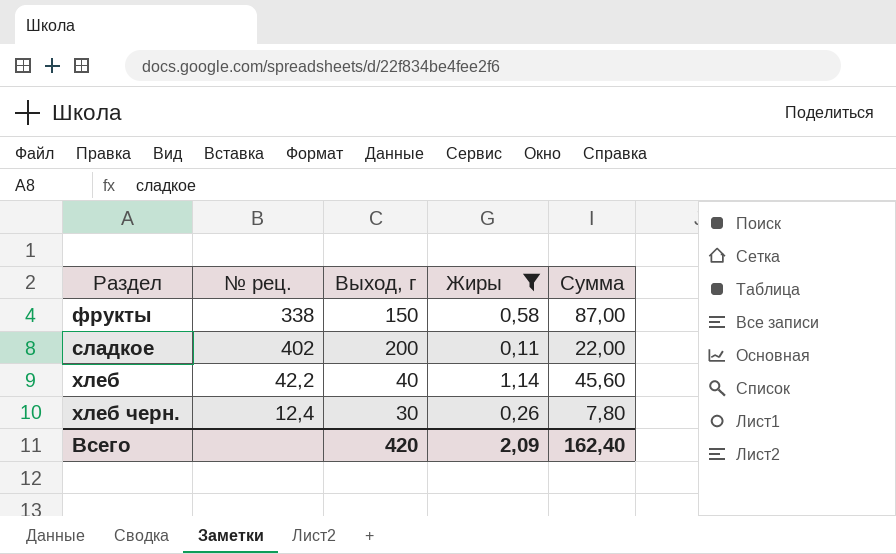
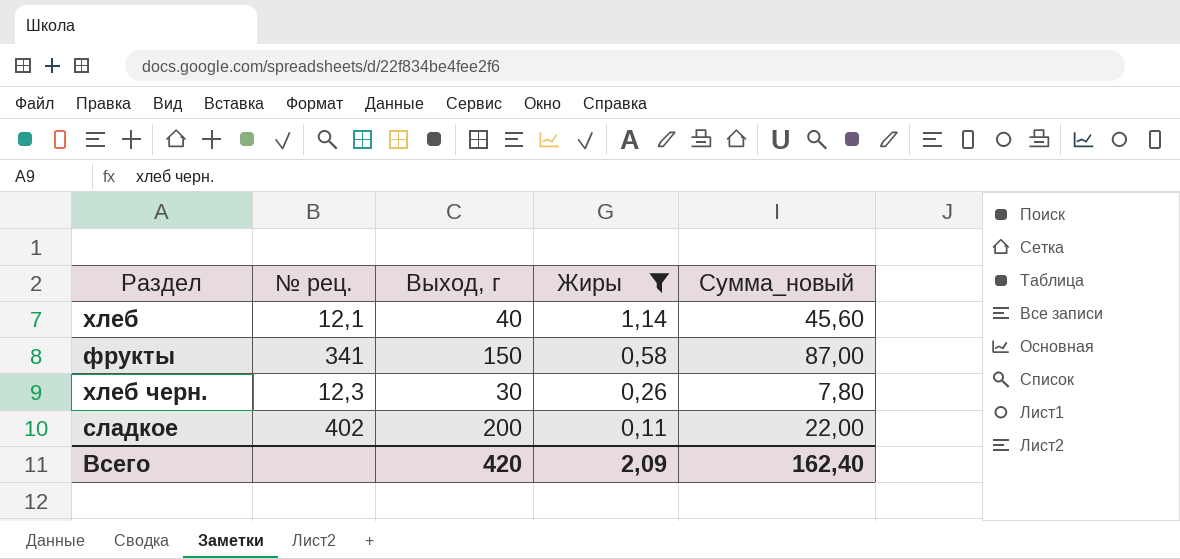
row order: none -> Жиры descending
column name: Сумма -> Сумма_новый
хлеб | № рец.: 42,2 -> 12,1
фрукты | № рец.: 338 -> 341
хлеб черн. | № рец.: 12,4 -> 12,3

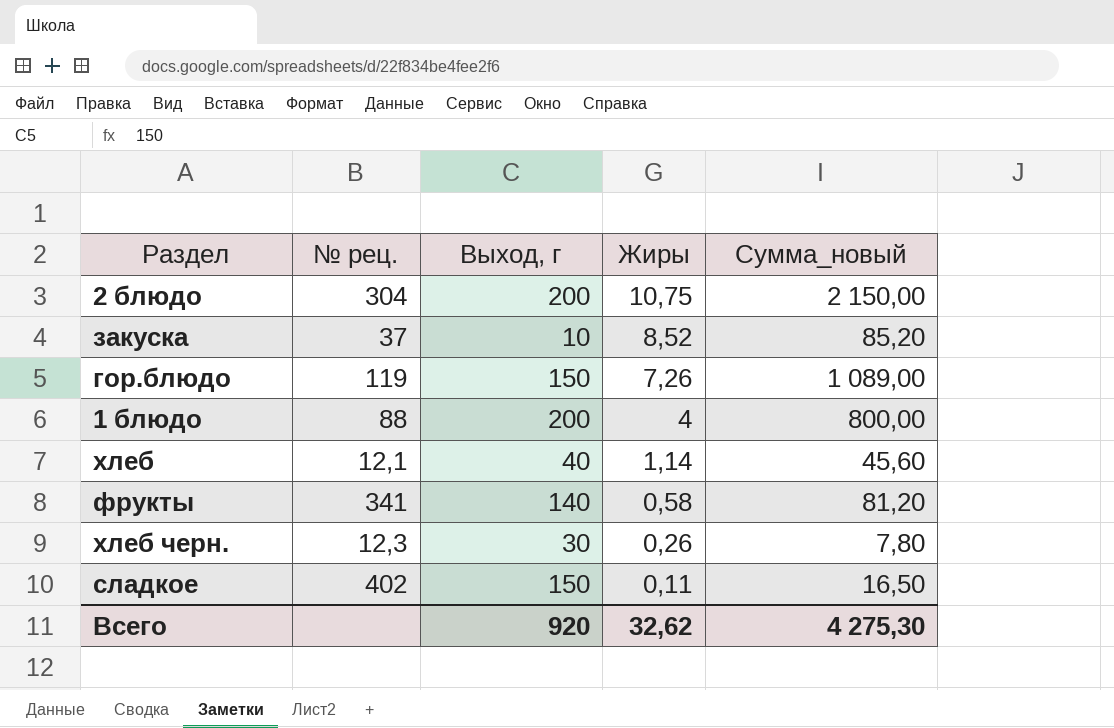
filter: Жиры <= 1,14 -> none
фрукты | Выход, г: 150 -> 140
фрукты | Сумма_новый: 87,00 -> 81,20
сладкое | Выход, г: 200 -> 150
сладкое | Сумма_новый: 22,00 -> 16,50
Всего | Выход, г: 420 -> 920
Всего | Жиры: 2,09 -> 32,62
Всего | Сумма_новый: 162,40 -> 4 275,30

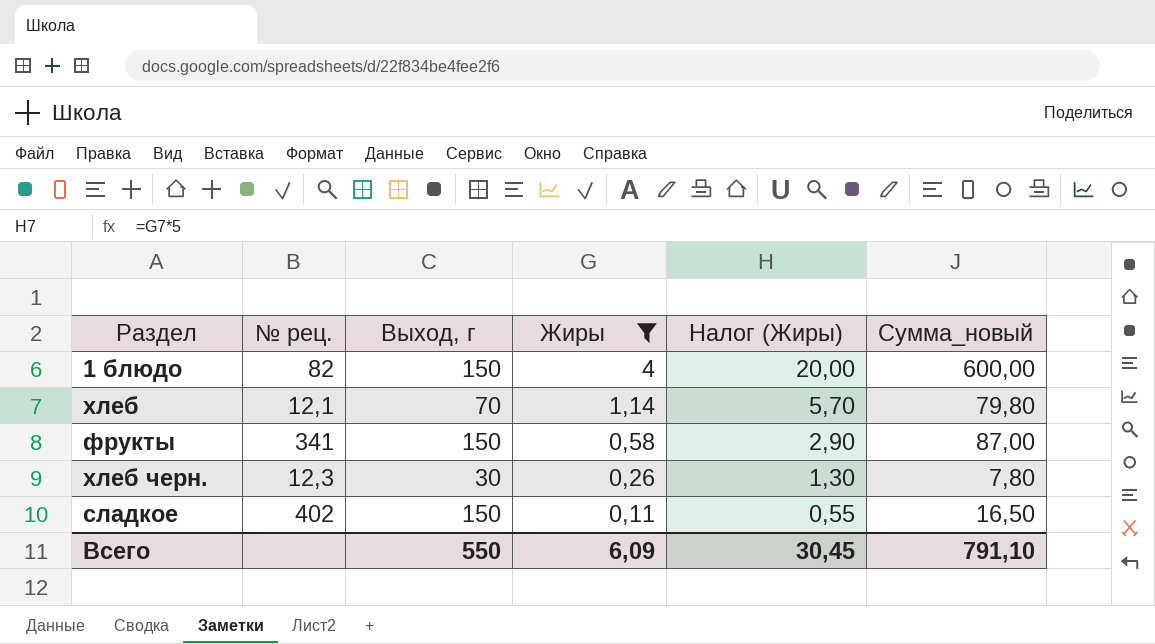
filter: none -> Жиры <= 4
column Налог (Жиры) | formula: none -> [Жиры] * 5
1 блюдо | № рец.: 88 -> 82
1 блюдо | Выход, г: 200 -> 150
1 блюдо | Сумма_новый: 800,00 -> 600,00
хлеб | Выход, г: 40 -> 70
хлеб | Сумма_новый: 45,60 -> 79,80
фрукты | Выход, г: 140 -> 150
фрукты | Сумма_новый: 81,20 -> 87,00
Всего | Выход, г: 920 -> 550
Всего | Жиры: 32,62 -> 6,09
Всего | Сумма_новый: 4 275,30 -> 791,10

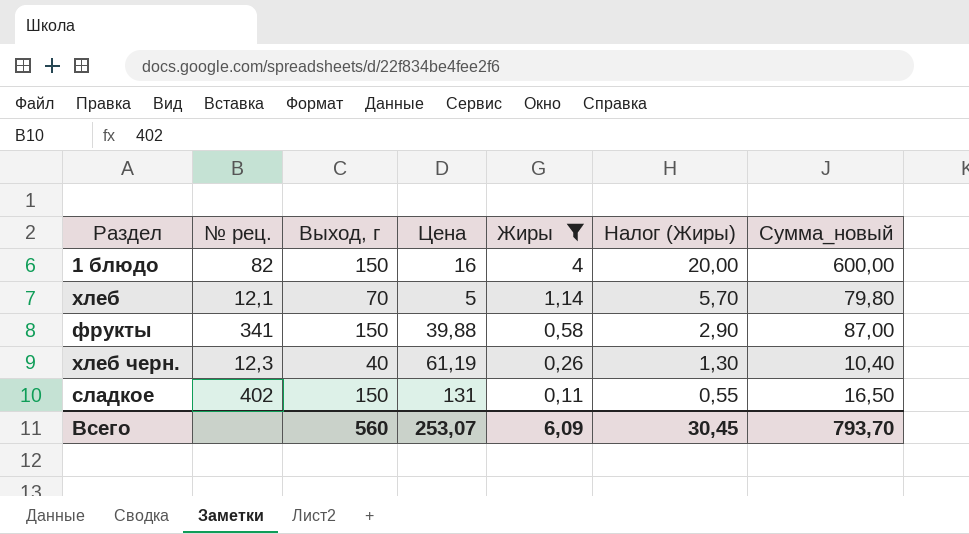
column Цена | position: none -> 4
хлеб черн. | Выход, г: 30 -> 40
хлеб черн. | Сумма_новый: 7,80 -> 10,40
Всего | Выход, г: 550 -> 560
Всего | Сумма_новый: 791,10 -> 793,70

